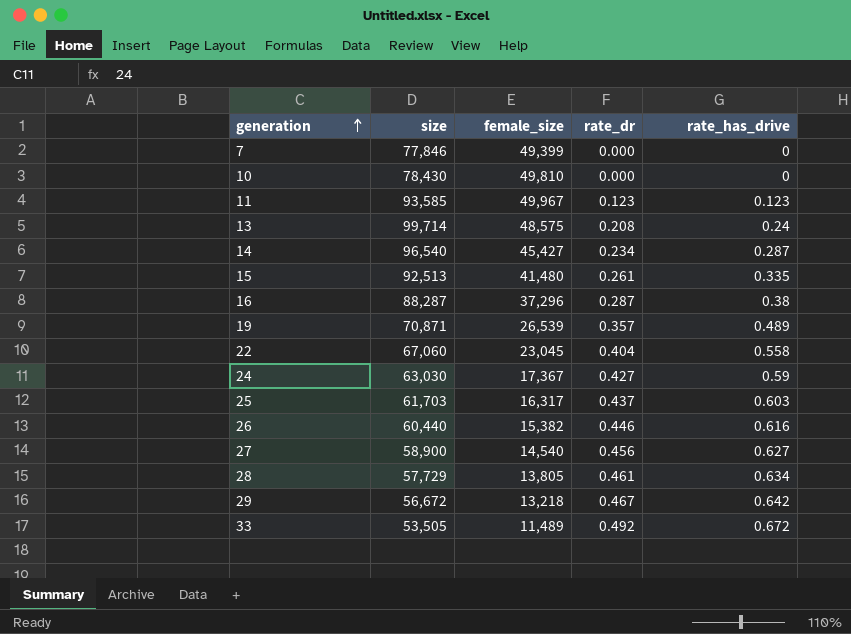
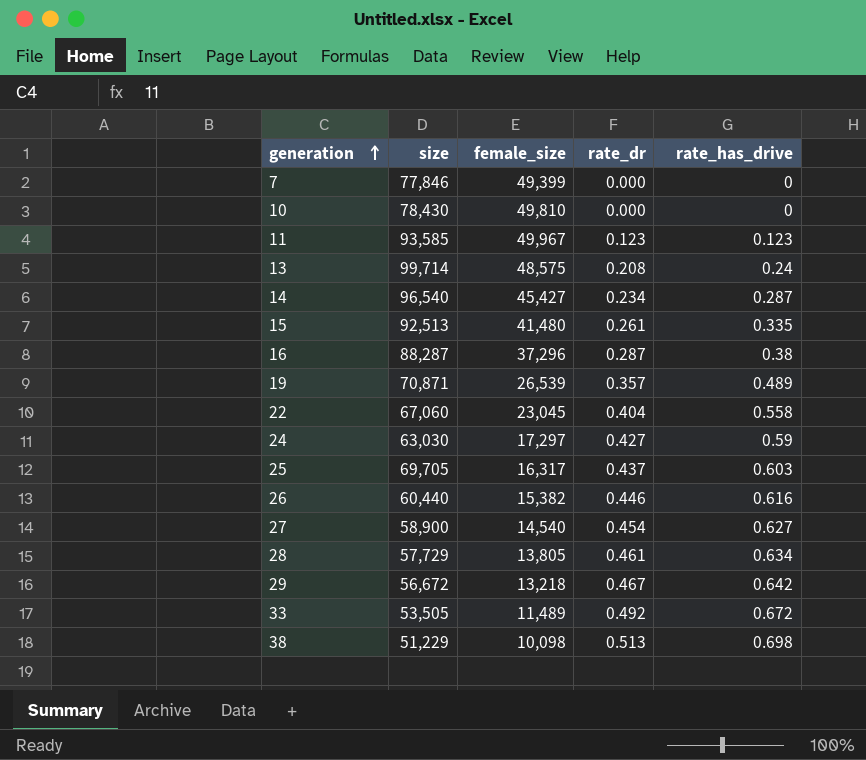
24 | female_size: 17,367 -> 17,297
25 | size: 61,703 -> 69,705
27 | rate_dr: 0.456 -> 0.454
row 38: none -> 51,229 | 10,098 | 0.513 | 0.698

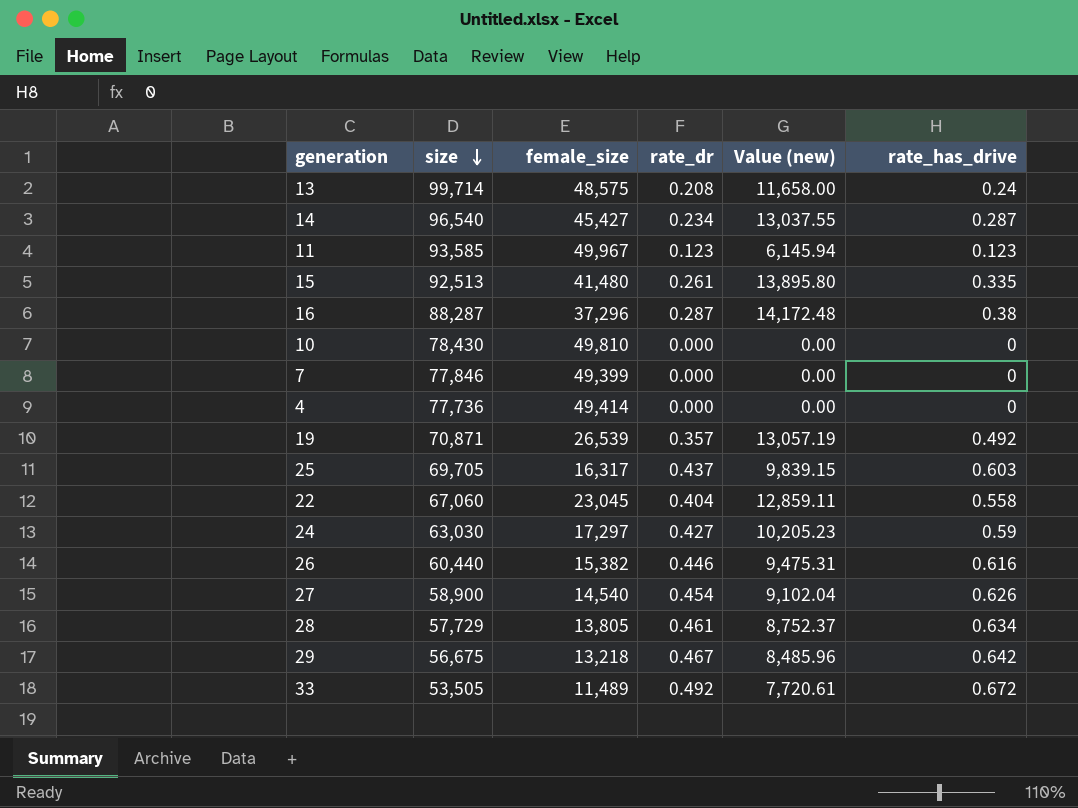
row order: generation ascending -> size descending
column Value (new) | formula: none -> [female_size] * [rate_has_drive]
row 38: 51,229 | 10,098 | 0.513 | 0.698 -> none
row 4: none -> 77,736 | 49,414 | 0.000 | 0.00 | 0
19 | rate_has_drive: 0.489 -> 0.492
27 | rate_has_drive: 0.627 -> 0.626
29 | size: 56,672 -> 56,675

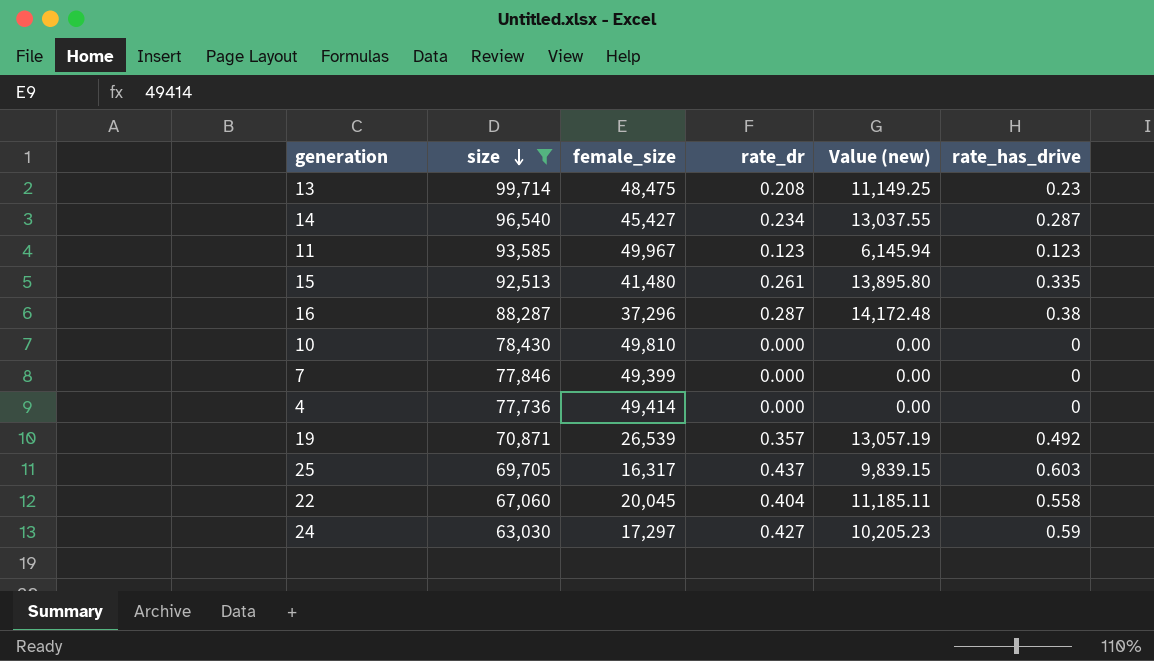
filter: none -> size >= 63,030
13 | female_size: 48,575 -> 48,475
13 | Value (new): 11,658.00 -> 11,149.25
13 | rate_has_drive: 0.24 -> 0.23
22 | female_size: 23,045 -> 20,045
22 | Value (new): 12,859.11 -> 11,185.11

